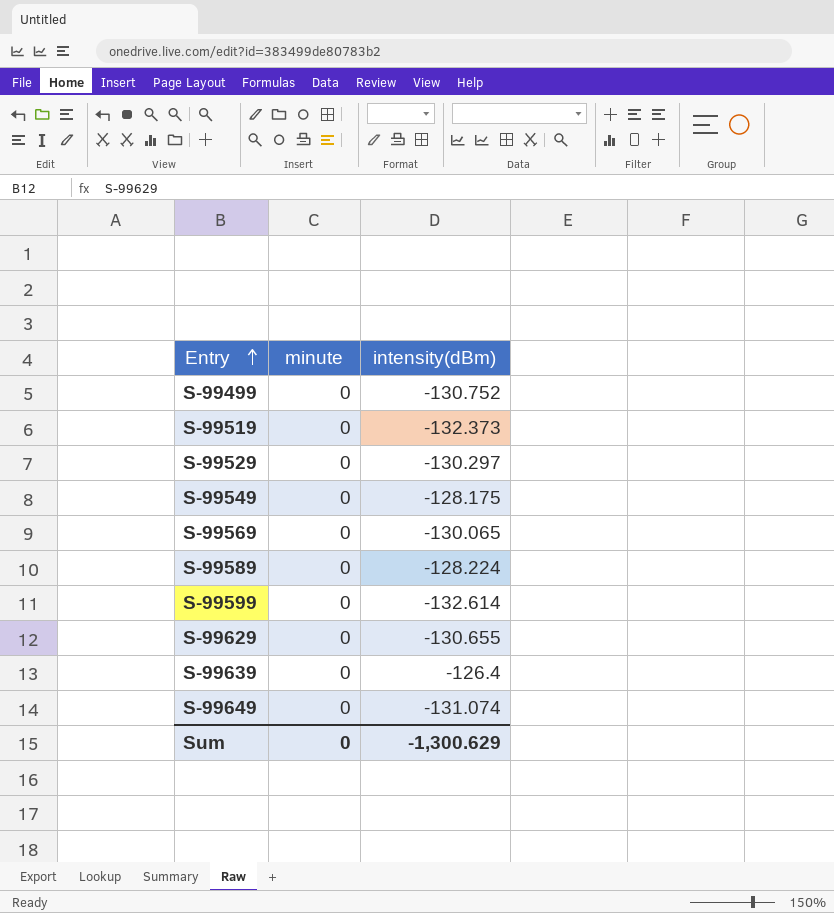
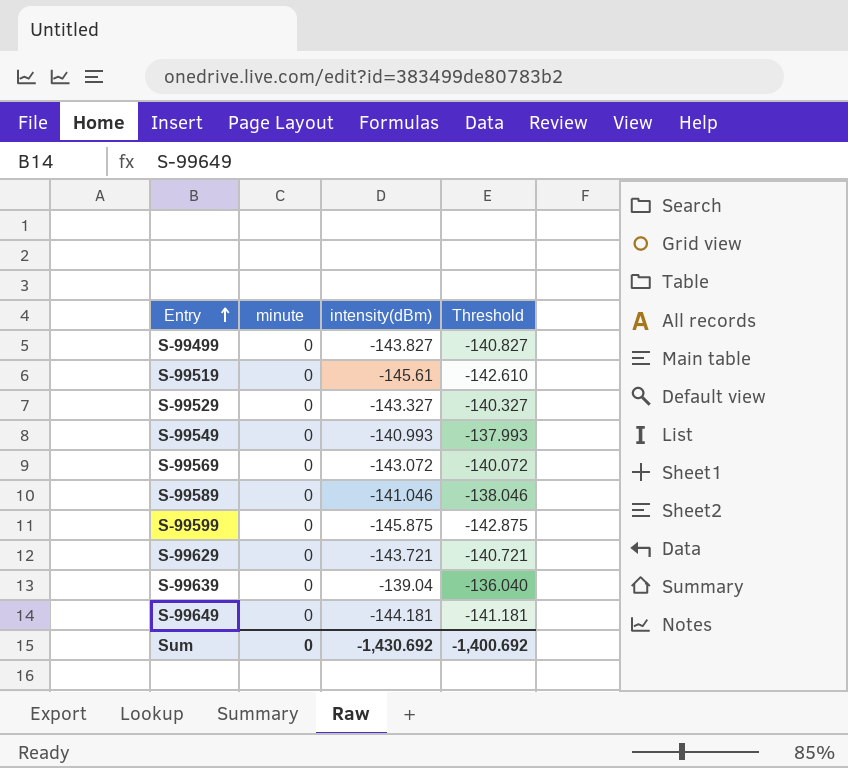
column Threshold | formula: none -> [intensity(dBm)] + 3
S-99499 | intensity(dBm): -130.752 -> -143.827
S-99519 | intensity(dBm): -132.373 -> -145.61
S-99529 | intensity(dBm): -130.297 -> -143.327
S-99549 | intensity(dBm): -128.175 -> -140.993
S-99569 | intensity(dBm): -130.065 -> -143.072
S-99589 | intensity(dBm): -128.224 -> -141.046
S-99599 | intensity(dBm): -132.614 -> -145.875
S-99629 | intensity(dBm): -130.655 -> -143.721
S-99639 | intensity(dBm): -126.4 -> -139.04
S-99649 | intensity(dBm): -131.074 -> -144.181
Sum | intensity(dBm): -1,300.629 -> -1,430.692

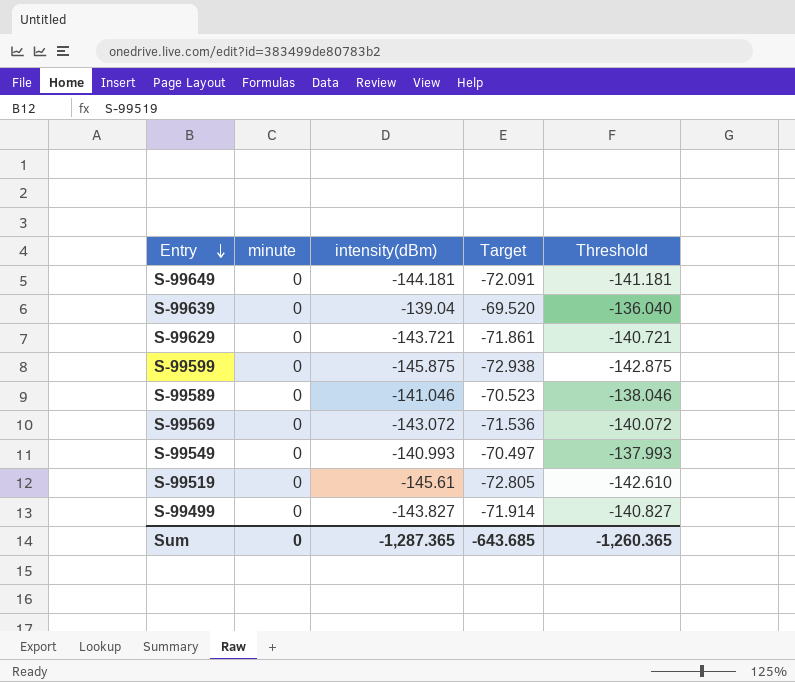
row order: Entry ascending -> Entry descending
column Target | formula: none -> [intensity(dBm)] * 0.5
row S-99529: 0 | -143.327 | -140.327 -> none
Sum | intensity(dBm): -1,430.692 -> -1,287.365
Sum | Threshold: -1,400.692 -> -1,260.365

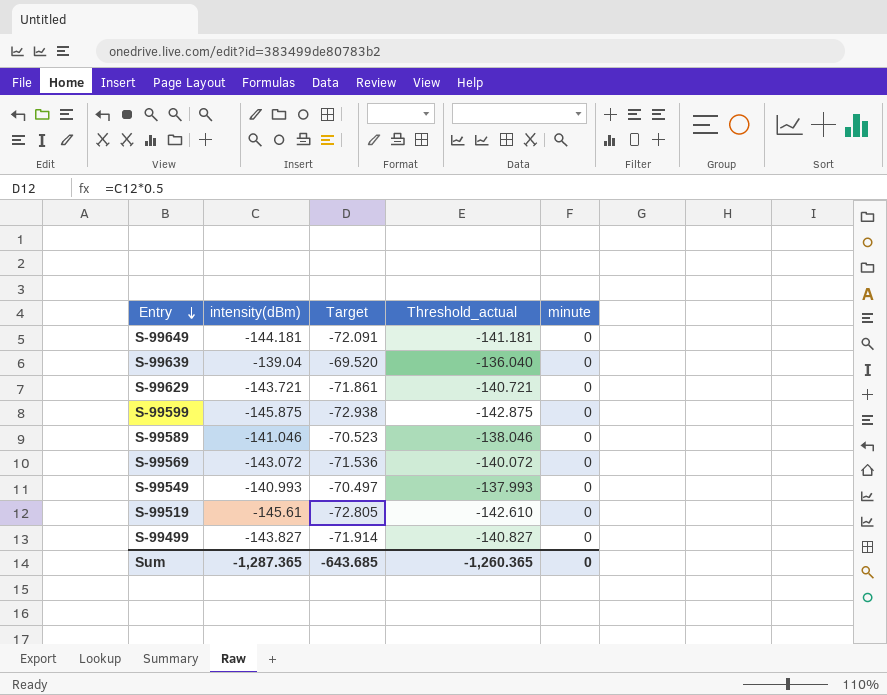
column name: Threshold -> Threshold_actual
column minute | position: 2 -> 5

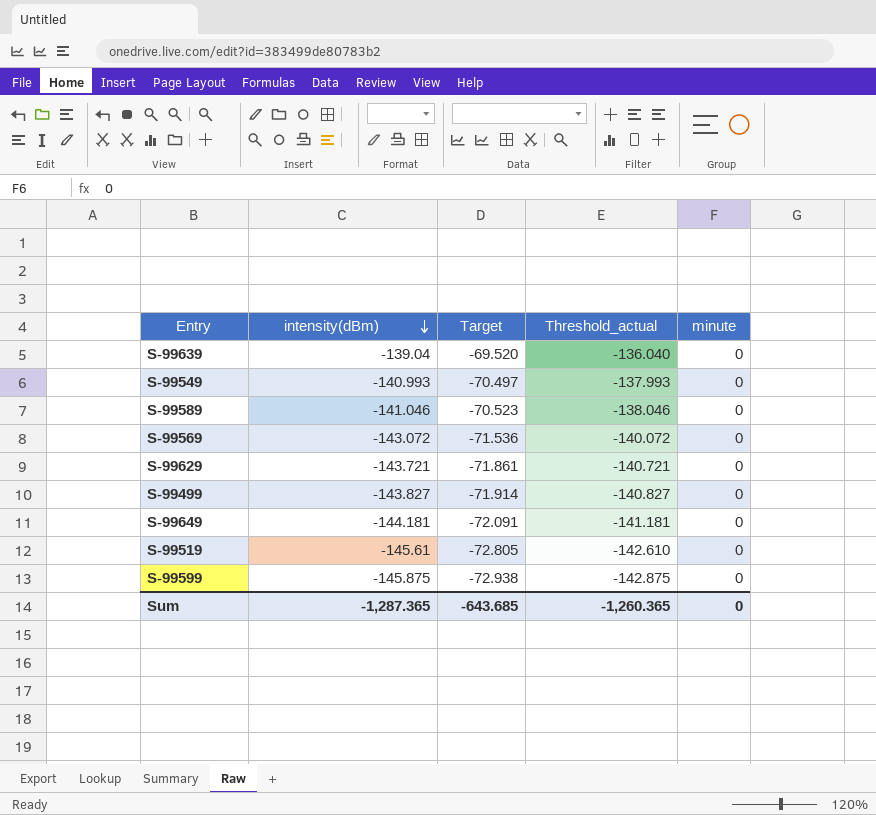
row order: Entry descending -> intensity(dBm) descending

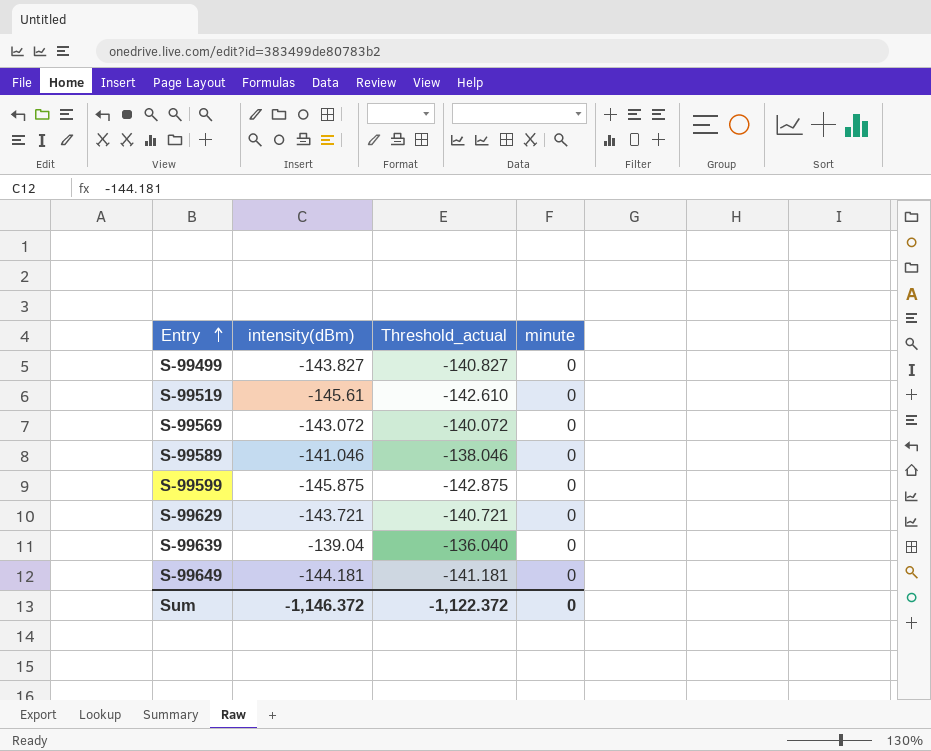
row order: intensity(dBm) descending -> Entry ascending
column Target | formula: [intensity(dBm)] * 0.5 -> none
row S-99549: -140.993 | -70.497 | -137.993 | 0 -> none
Sum | intensity(dBm): -1,287.365 -> -1,146.372
Sum | Threshold_actual: -1,260.365 -> -1,122.372

